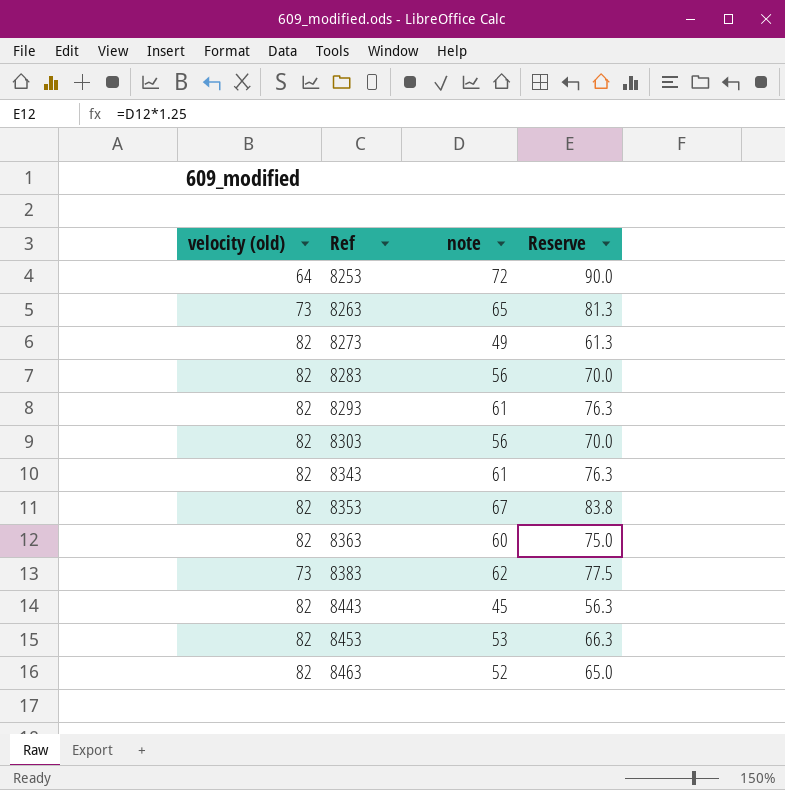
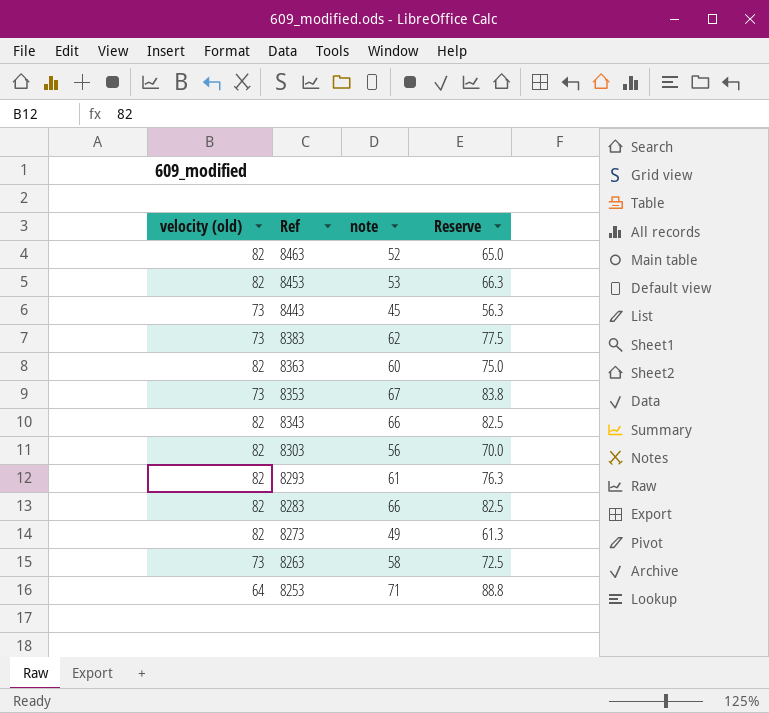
row order: Ref ascending -> Ref descending
8443 | velocity (old): 82 -> 73
8353 | velocity (old): 82 -> 73
8343 | note: 61 -> 66
8343 | Reserve: 76.3 -> 82.5
8283 | note: 56 -> 66
8283 | Reserve: 70.0 -> 82.5
8263 | note: 65 -> 58
8263 | Reserve: 81.3 -> 72.5
8253 | note: 72 -> 71
8253 | Reserve: 90.0 -> 88.8

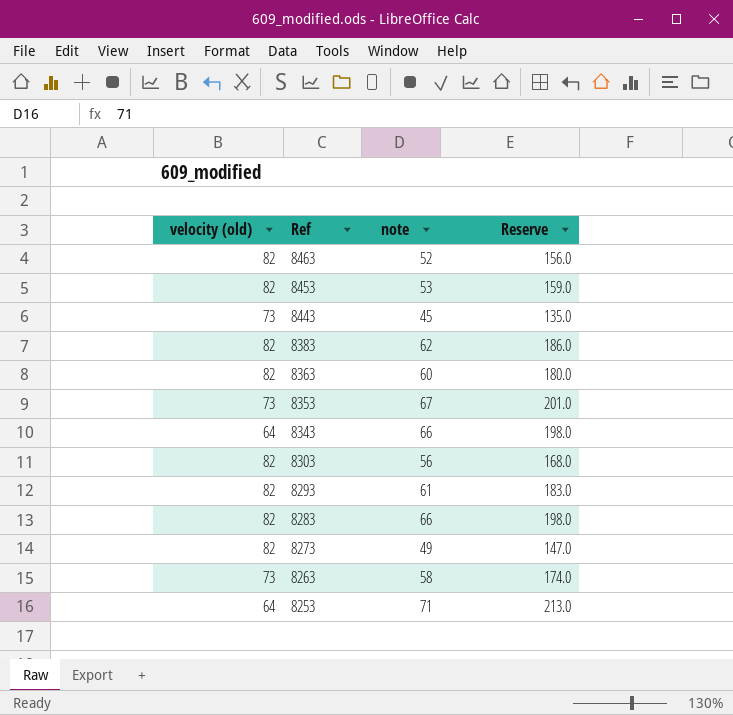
column Reserve | formula: [note] * 1.25 -> [note] * 3
8383 | velocity (old): 73 -> 82
8343 | velocity (old): 82 -> 64

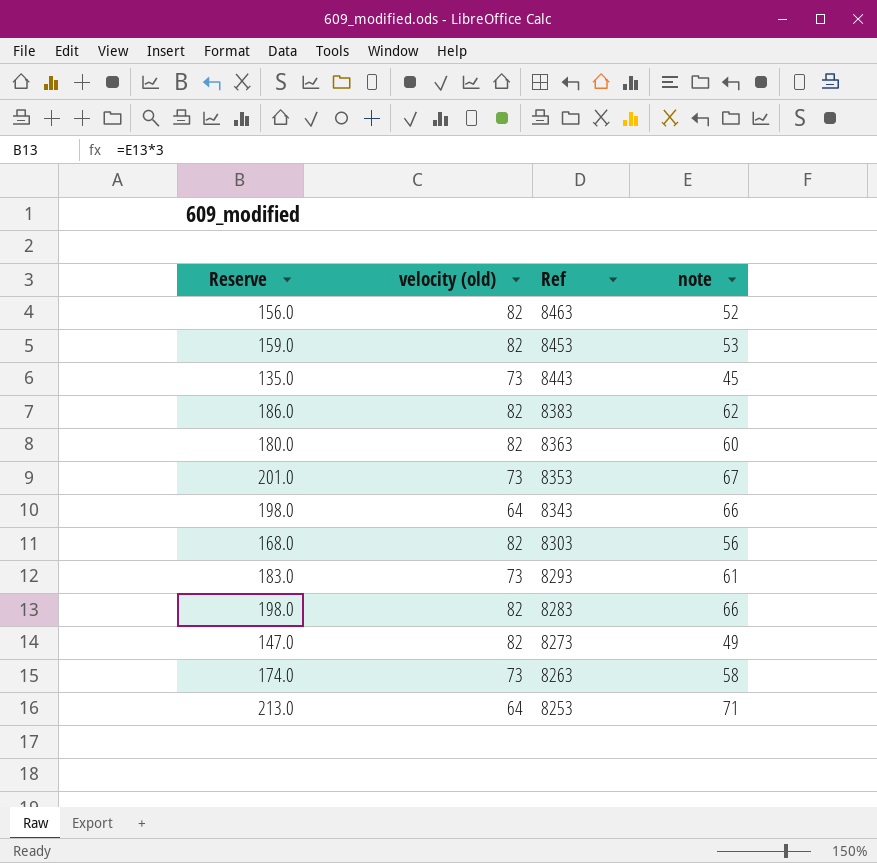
column Reserve | position: 4 -> 1
8293 | velocity (old): 82 -> 73

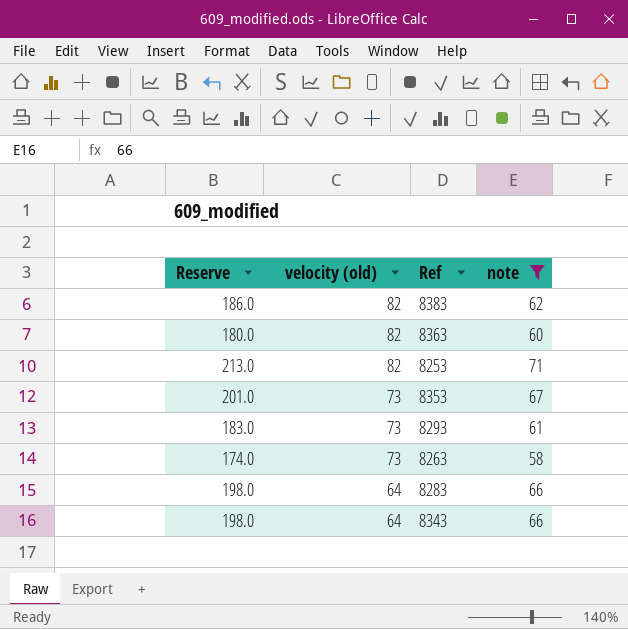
filter: none -> note >= 58
row order: Ref descending -> velocity (old) descending
8253 | velocity (old): 64 -> 82
8283 | velocity (old): 82 -> 64

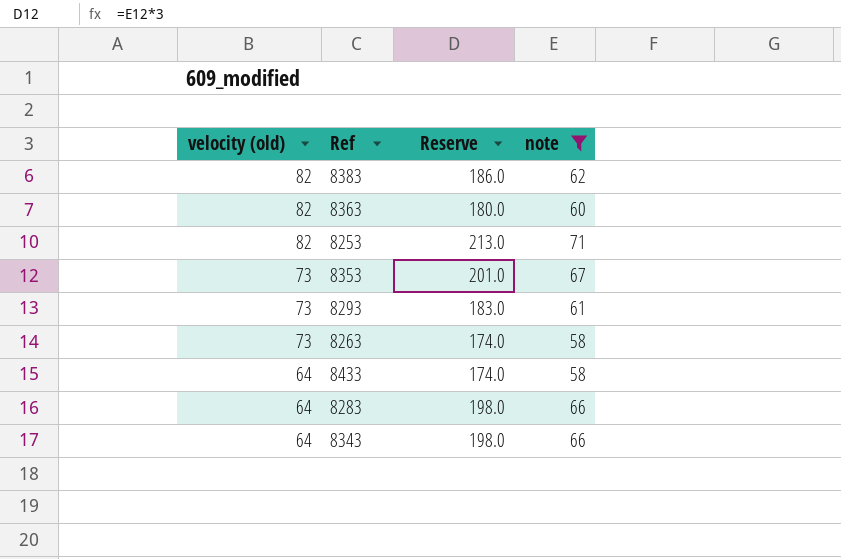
column Reserve | position: 1 -> 3
row 8433: none -> 64 | 174.0 | 58

